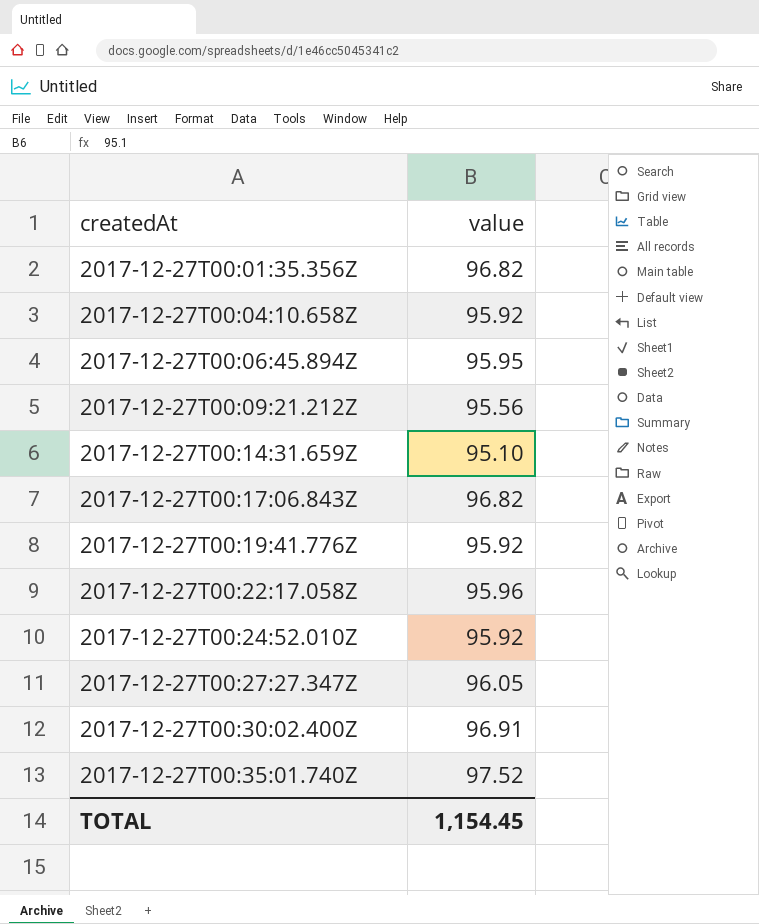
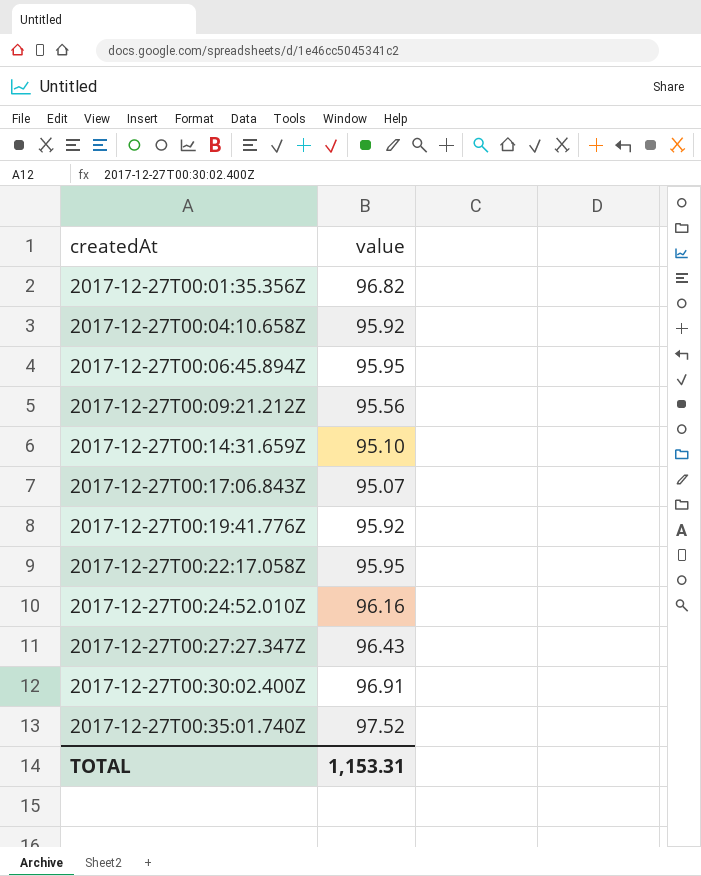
2017-12-27T00:17:06.843Z | value: 96.82 -> 95.07
2017-12-27T00:22:17.058Z | value: 95.96 -> 95.95
2017-12-27T00:24:52.010Z | value: 95.92 -> 96.16
2017-12-27T00:27:27.347Z | value: 96.05 -> 96.43
TOTAL | value: 1,154.45 -> 1,153.31

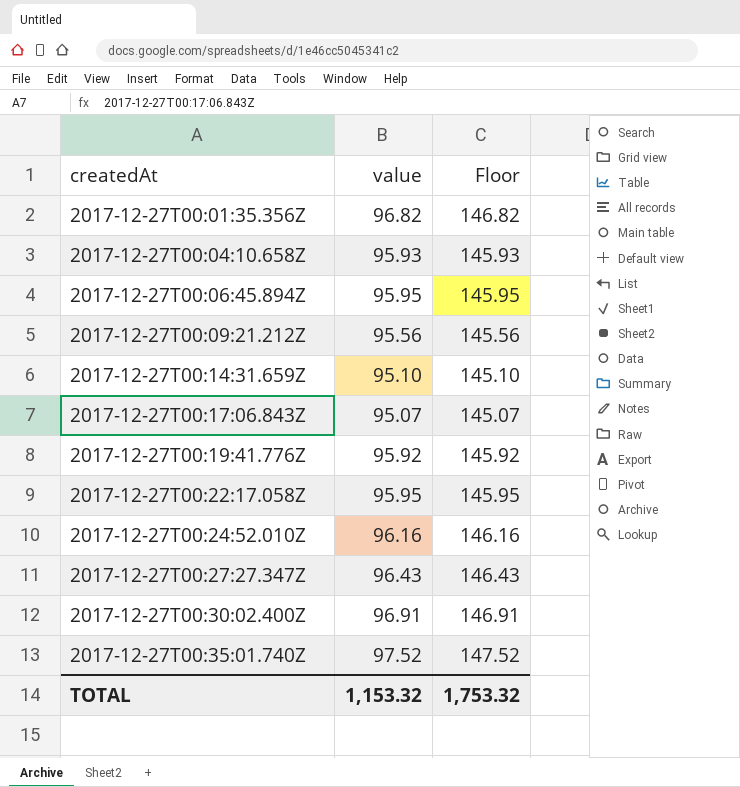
column Floor | formula: none -> [value] + 50
2017-12-27T00:04:10.658Z | value: 95.92 -> 95.93
TOTAL | value: 1,153.31 -> 1,153.32

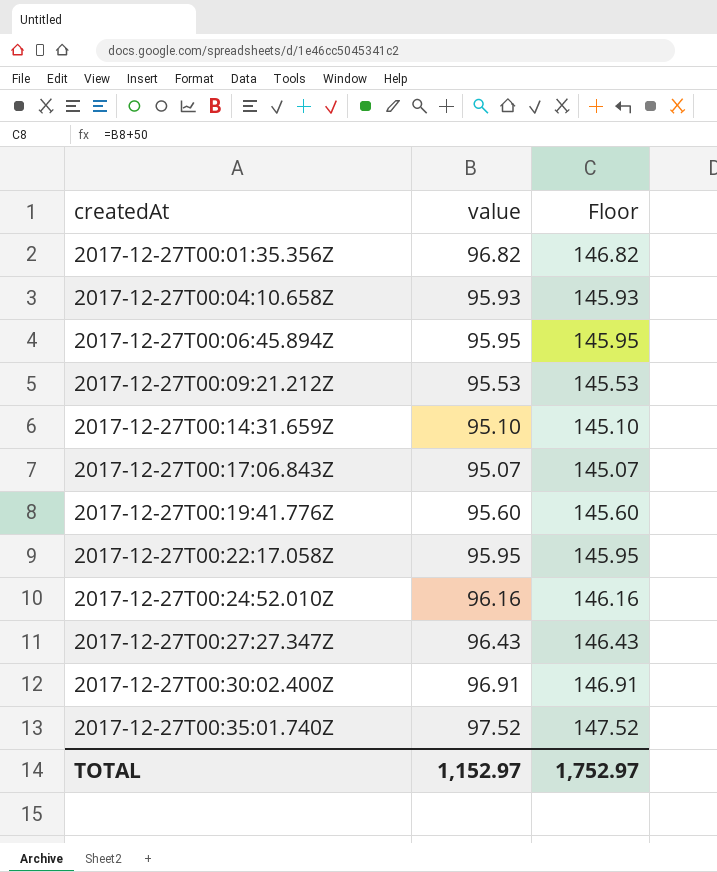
2017-12-27T00:09:21.212Z | value: 95.56 -> 95.53
2017-12-27T00:09:21.212Z | Floor: 145.56 -> 145.53
2017-12-27T00:19:41.776Z | value: 95.92 -> 95.60
2017-12-27T00:19:41.776Z | Floor: 145.92 -> 145.60
TOTAL | value: 1,153.32 -> 1,152.97
TOTAL | Floor: 1,753.32 -> 1,752.97

